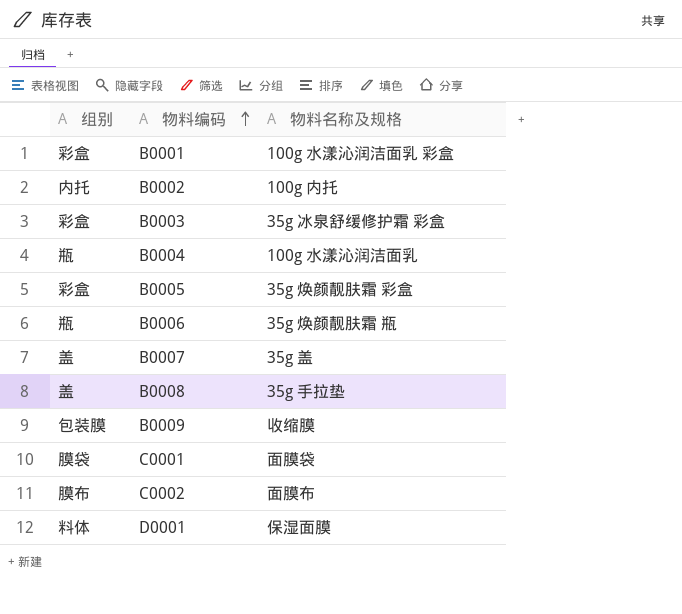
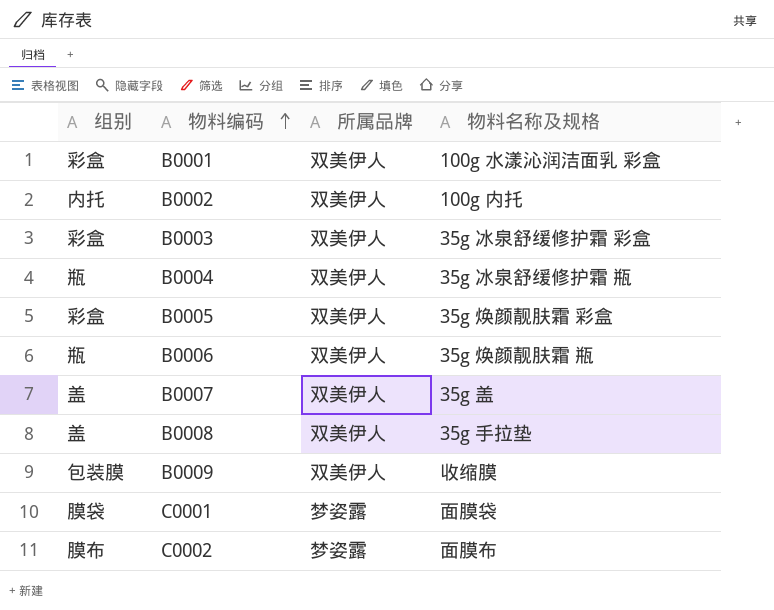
column 所属品牌 | position: none -> 3
row D0001: 料体 | 保湿面膜 -> none
B0004 | 物料名称及规格: 100g 水漾沁润洁面乳 -> 35g 冰泉舒缓修护霜 瓶

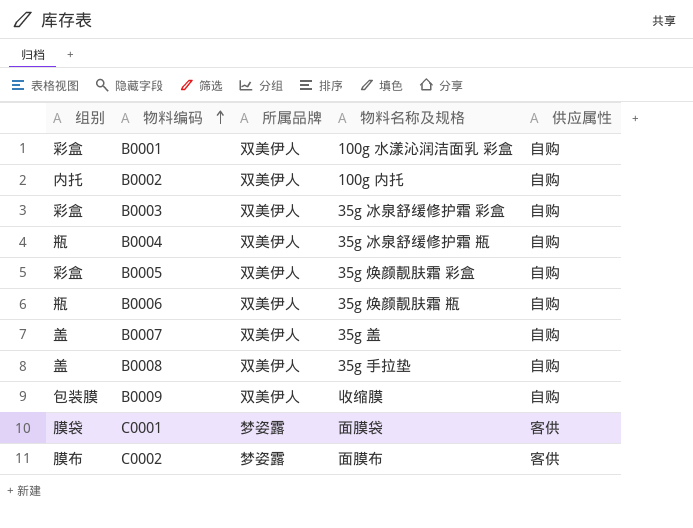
column 供应属性 | position: none -> 5

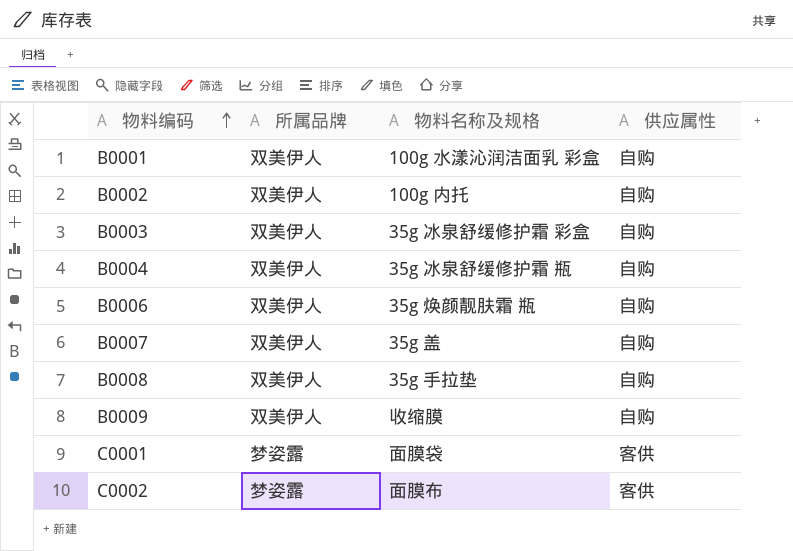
column 组别 | position: 1 -> none
row B0005: 彩盒 | 双美伊人 | 35g 焕颜靓肤霜 彩盒 | 自购 -> none

